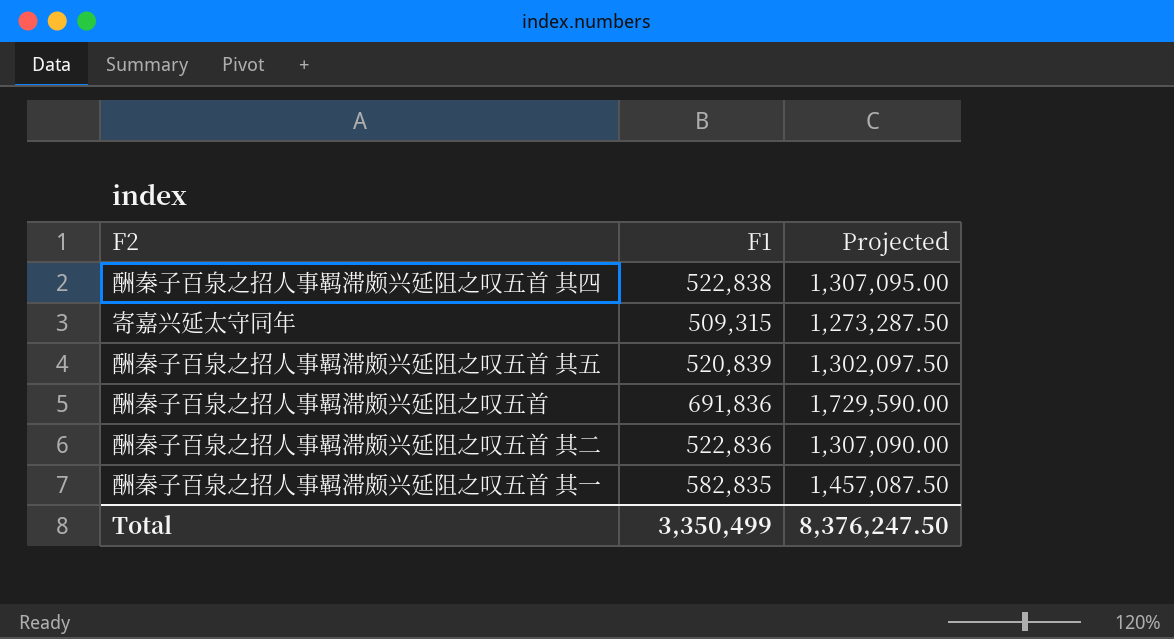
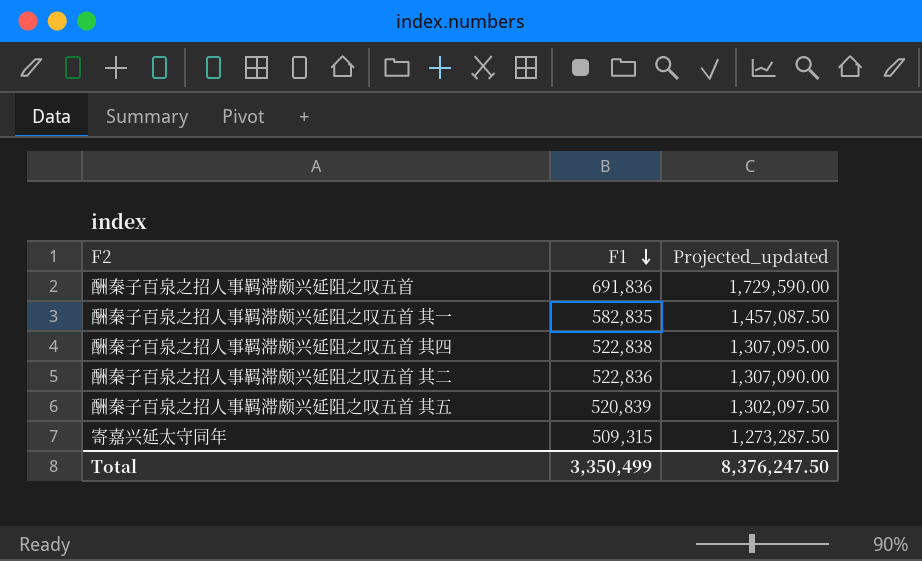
row order: none -> F1 descending
column name: Projected -> Projected_updated

